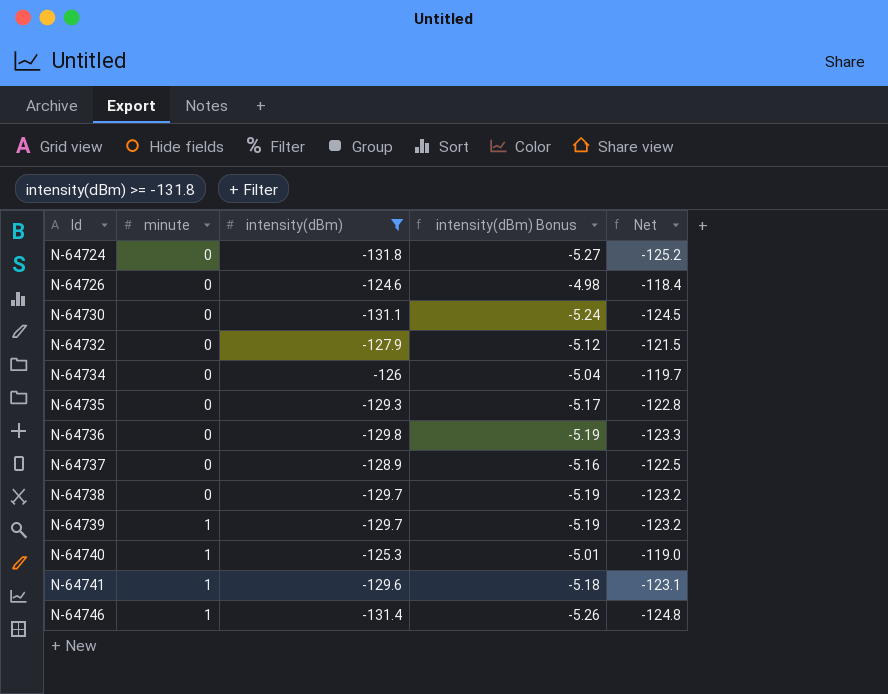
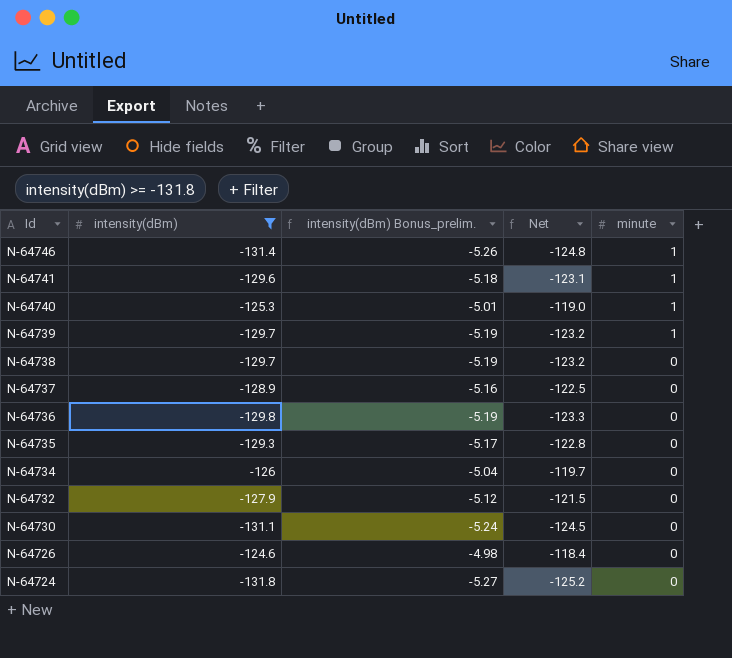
row order: Id ascending -> Id descending
column name: intensity(dBm) Bonus -> intensity(dBm) Bonus_prelim.
column minute | position: 2 -> 5

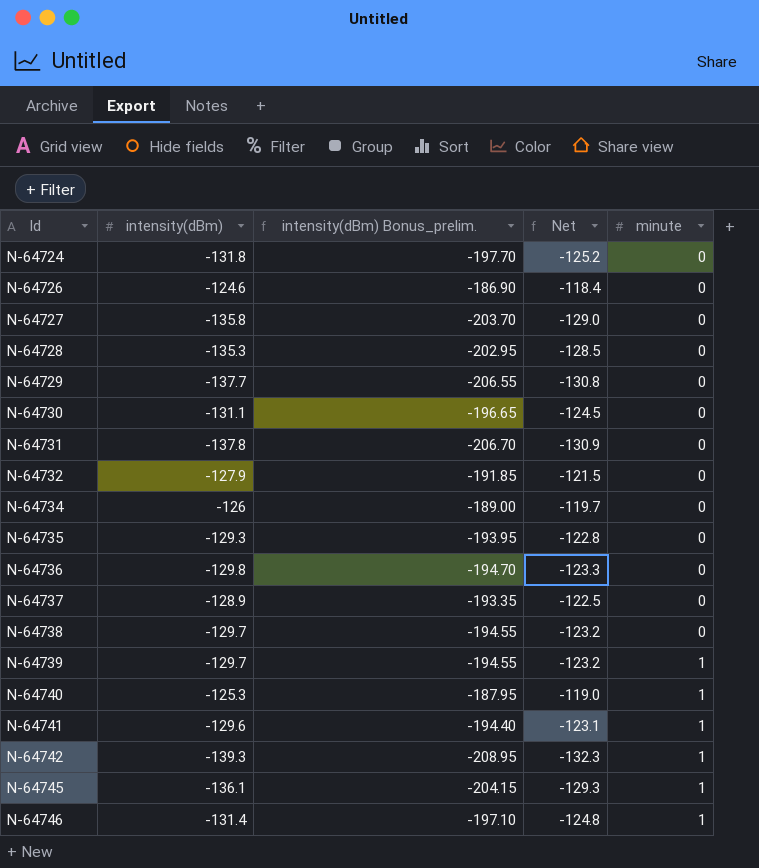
filter: intensity(dBm) >= -131.8 -> none
row order: Id descending -> Id ascending
column intensity(dBm) Bonus_prelim. | formula: [intensity(dBm)] * 0.04 -> [intensity(dBm)] * 1.5

